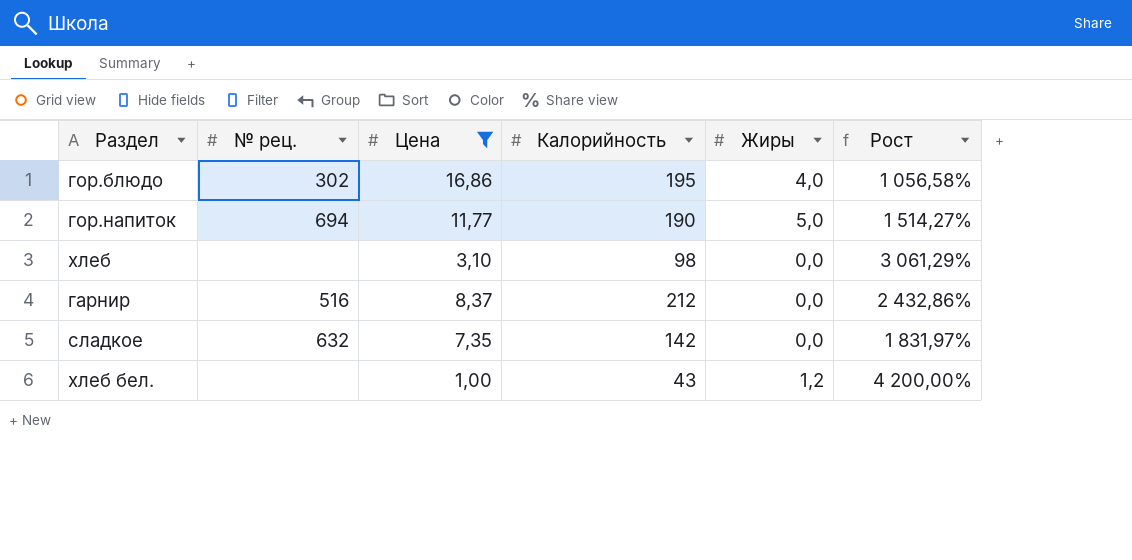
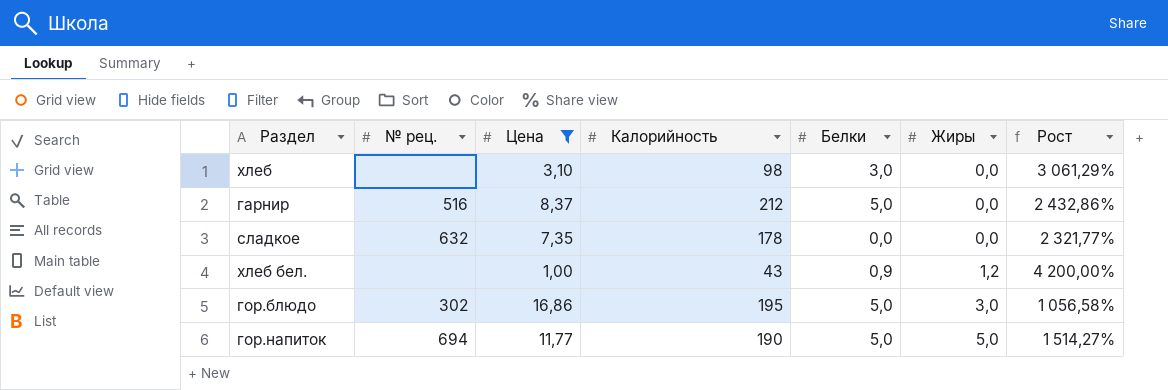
row order: none -> Жиры ascending
column Белки | position: none -> 5
сладкое | Калорийность: 142 -> 178
сладкое | Рост: 1 831,97% -> 2 321,77%
гор.блюдо | Жиры: 4,0 -> 3,0

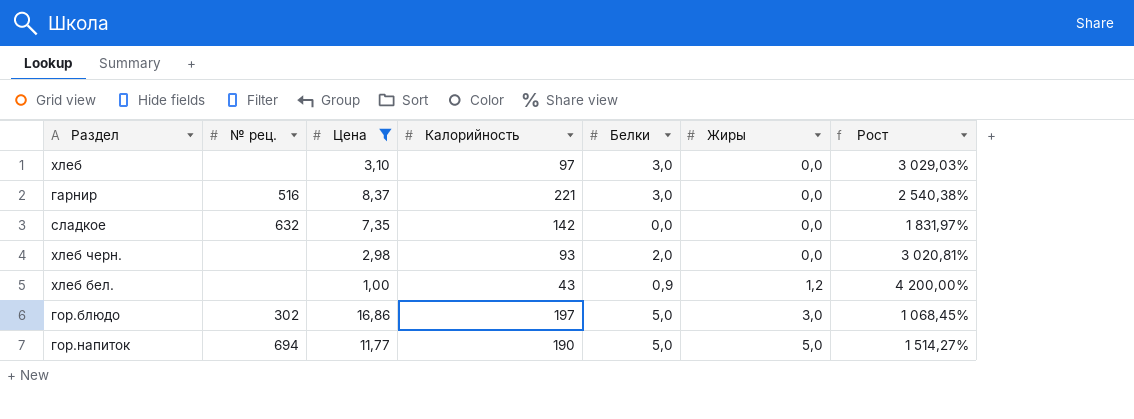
хлеб | Калорийность: 98 -> 97
хлеб | Рост: 3 061,29% -> 3 029,03%
гарнир | Калорийность: 212 -> 221
гарнир | Белки: 5,0 -> 3,0
гарнир | Рост: 2 432,86% -> 2 540,38%
сладкое | Калорийность: 178 -> 142
сладкое | Рост: 2 321,77% -> 1 831,97%
row хлеб черн.: none -> none | 2,98 | 93 | 2,0 | 0,0 | 3 020,81%
гор.блюдо | Калорийность: 195 -> 197
гор.блюдо | Рост: 1 056,58% -> 1 068,45%

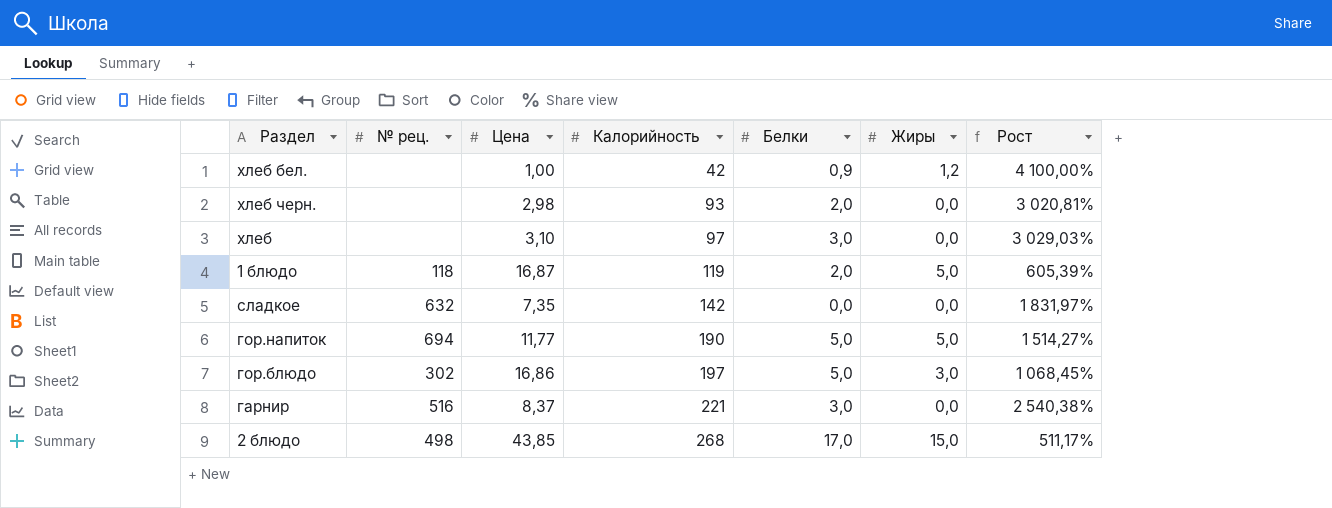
filter: Цена <= 16,86 -> none
row order: Жиры ascending -> Калорийность ascending
хлеб бел. | Калорийность: 43 -> 42
хлеб бел. | Рост: 4 200,00% -> 4 100,00%

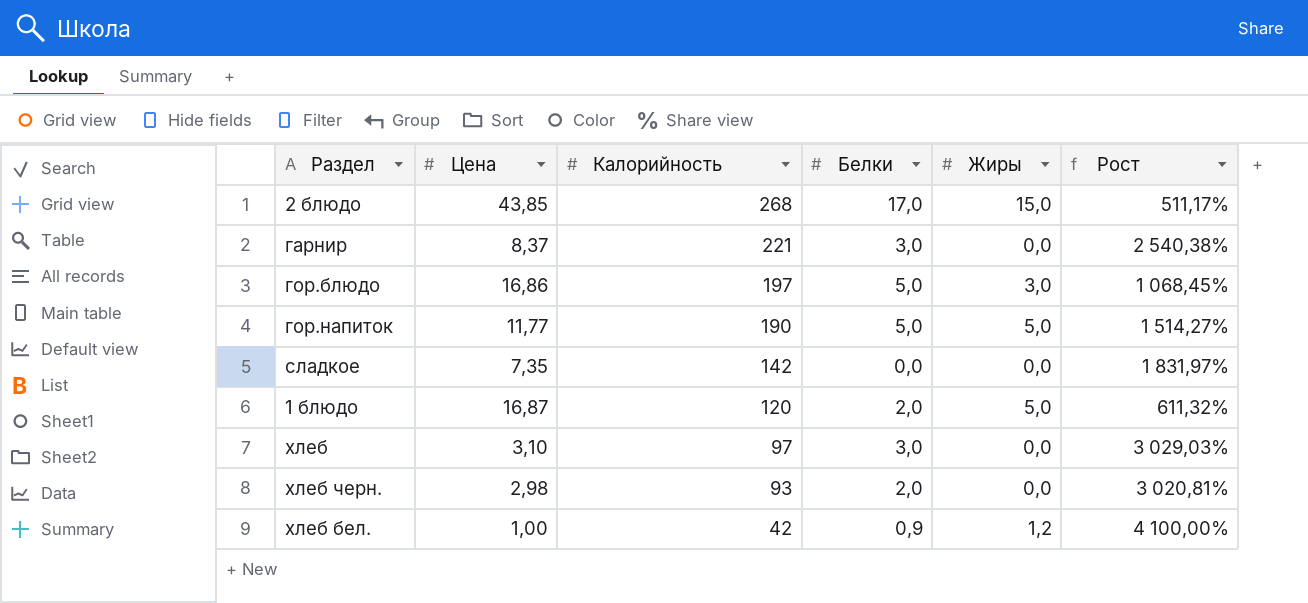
row order: Калорийность ascending -> Калорийность descending
column № рец. | position: 2 -> none
1 блюдо | Калорийность: 119 -> 120
1 блюдо | Рост: 605,39% -> 611,32%

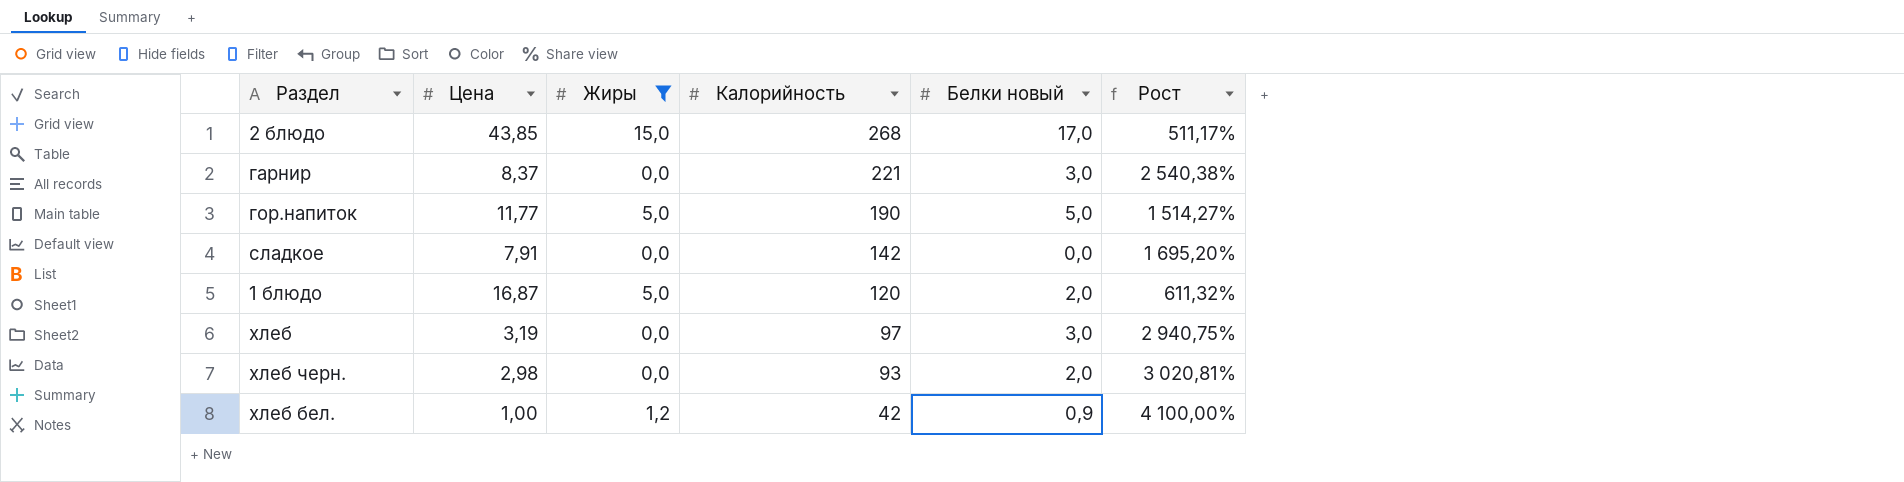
filter: none -> Жиры != 3,0
column Жиры | position: 5 -> 3
column name: Белки -> Белки новый
сладкое | Цена: 7,35 -> 7,91
сладкое | Рост: 1 831,97% -> 1 695,20%
хлеб | Цена: 3,10 -> 3,19
хлеб | Рост: 3 029,03% -> 2 940,75%

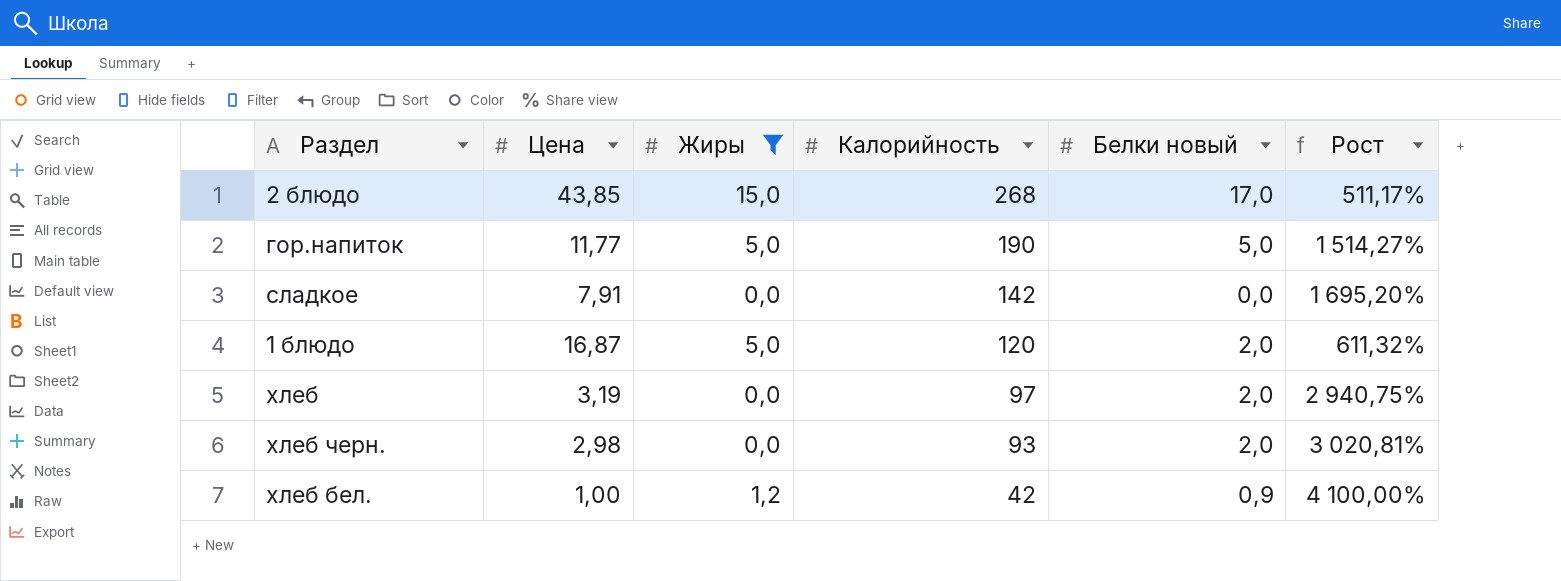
row гарнир: 8,37 | 0,0 | 221 | 3,0 | 2 540,38% -> none
хлеб | Белки новый: 3,0 -> 2,0

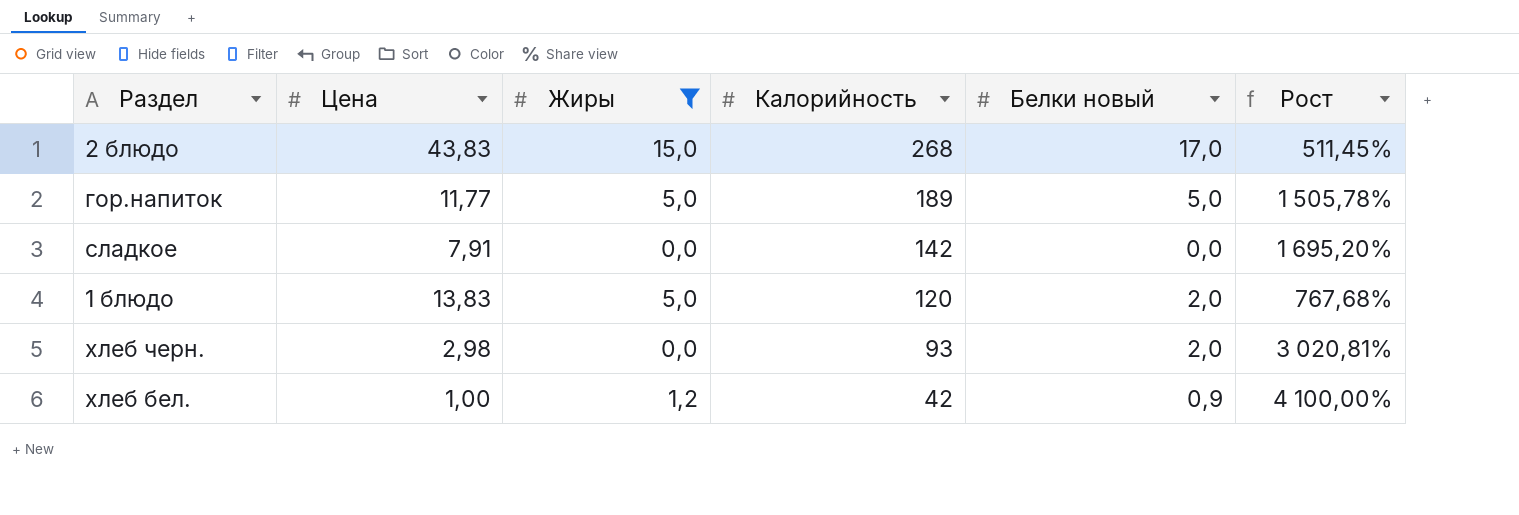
row хлеб: 3,19 | 0,0 | 97 | 2,0 | 2 940,75% -> none
2 блюдо | Цена: 43,85 -> 43,83
2 блюдо | Рост: 511,17% -> 511,45%
гор.напиток | Калорийность: 190 -> 189
гор.напиток | Рост: 1 514,27% -> 1 505,78%
1 блюдо | Цена: 16,87 -> 13,83
1 блюдо | Рост: 611,32% -> 767,68%

